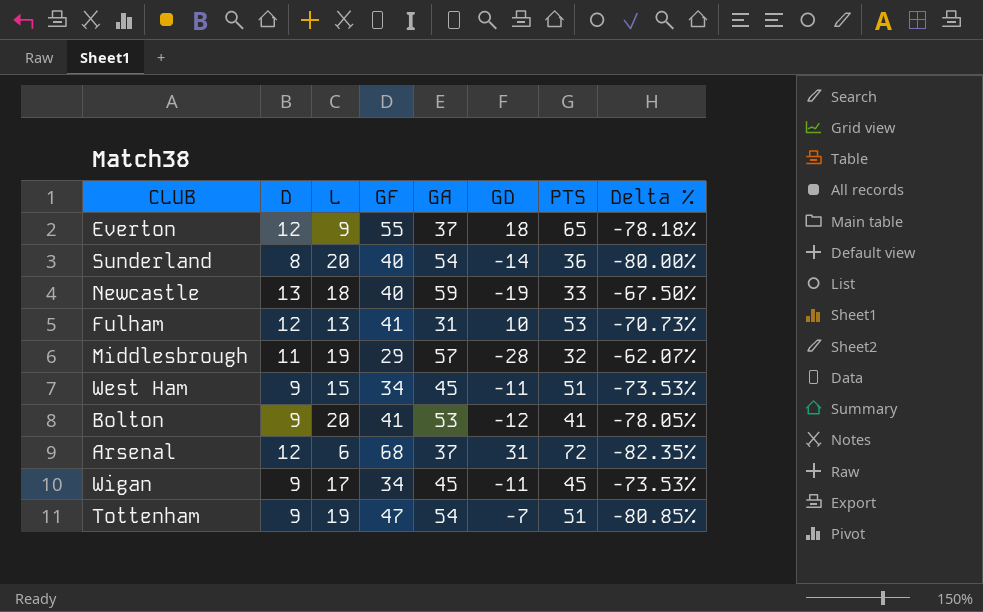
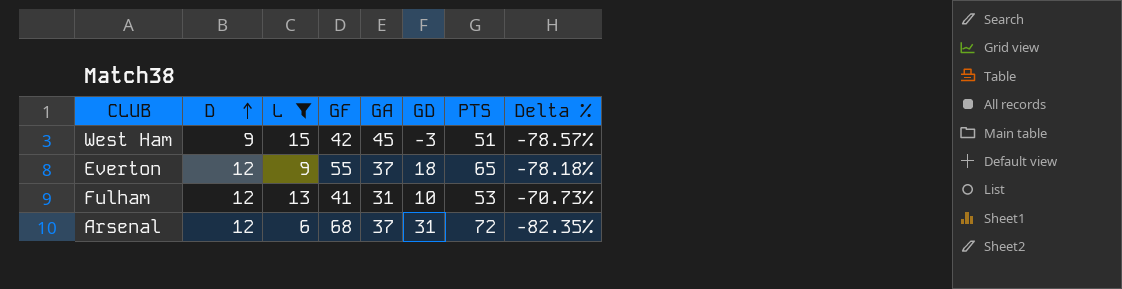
filter: none -> L <= 15
row order: none -> D ascending
West Ham | GF: 34 -> 42
West Ham | GD: -11 -> -3
West Ham | Delta %: -73.53% -> -78.57%

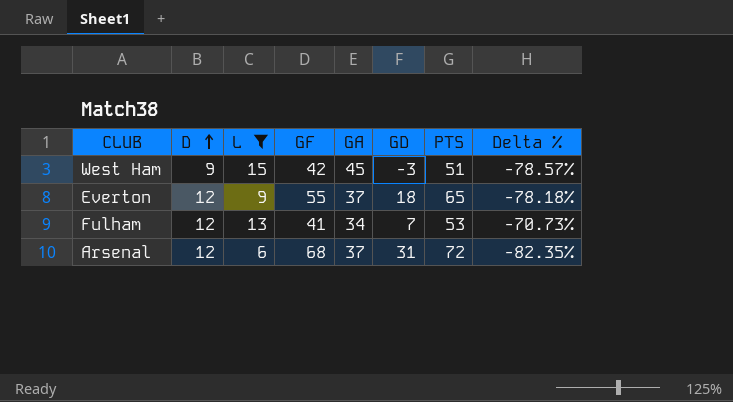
Fulham | GA: 31 -> 34
Fulham | GD: 10 -> 7

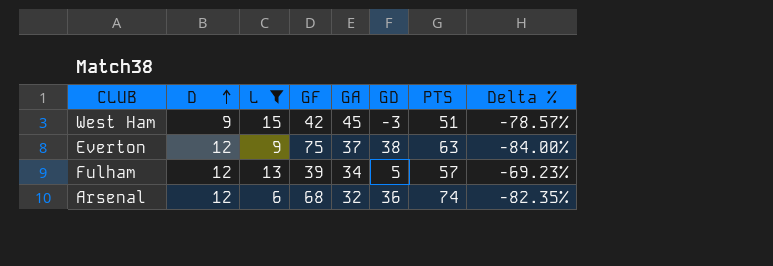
Everton | GF: 55 -> 75
Everton | GD: 18 -> 38
Everton | PTS: 65 -> 63
Everton | Delta %: -78.18% -> -84.00%
Fulham | GF: 41 -> 39
Fulham | GD: 7 -> 5
Fulham | PTS: 53 -> 57
Fulham | Delta %: -70.73% -> -69.23%
Arsenal | GA: 37 -> 32
Arsenal | GD: 31 -> 36
Arsenal | PTS: 72 -> 74

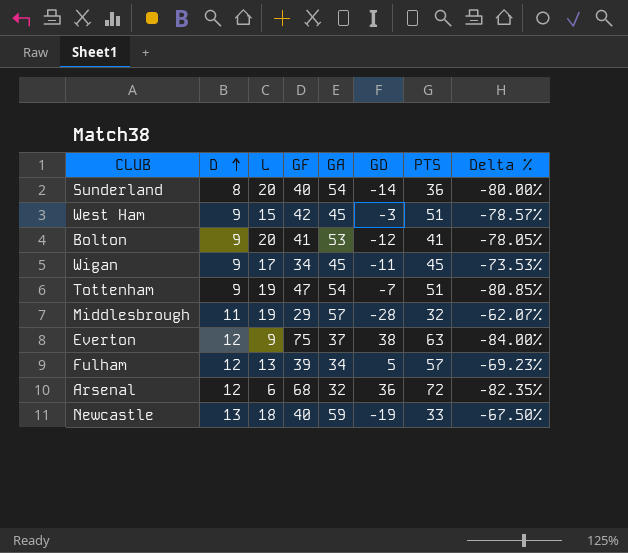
filter: L <= 15 -> none
Arsenal | PTS: 74 -> 72

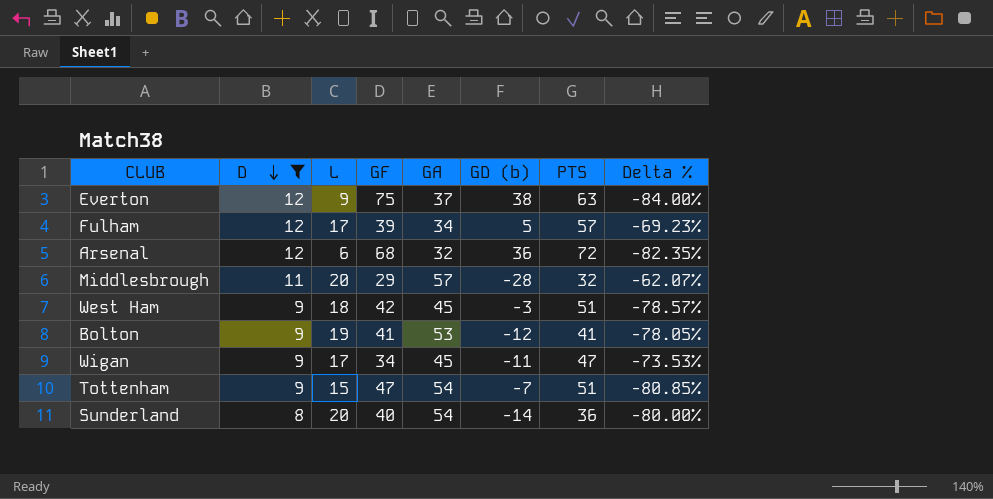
filter: none -> D != 13
row order: D ascending -> D descending
column name: GD -> GD (b)
Fulham | L: 13 -> 17
Middlesbrough | L: 19 -> 20
West Ham | L: 15 -> 18
Bolton | L: 20 -> 19
Wigan | PTS: 45 -> 47
Tottenham | L: 19 -> 15

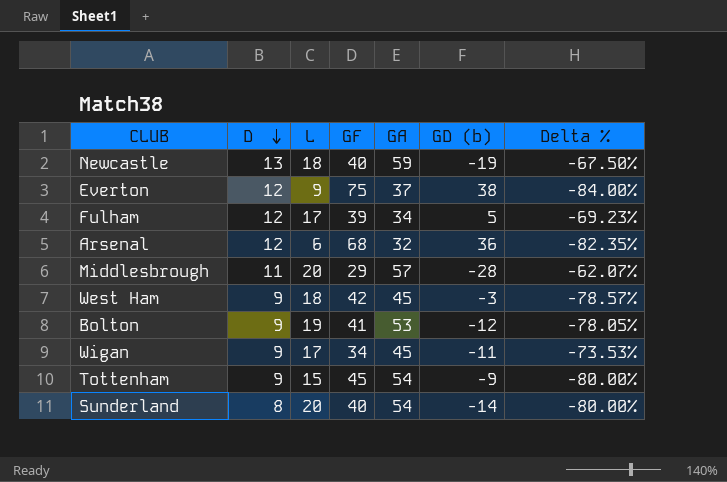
filter: D != 13 -> none
column PTS | position: 7 -> none
Tottenham | GF: 47 -> 45
Tottenham | GD (b): -7 -> -9
Tottenham | Delta %: -80.85% -> -80.00%

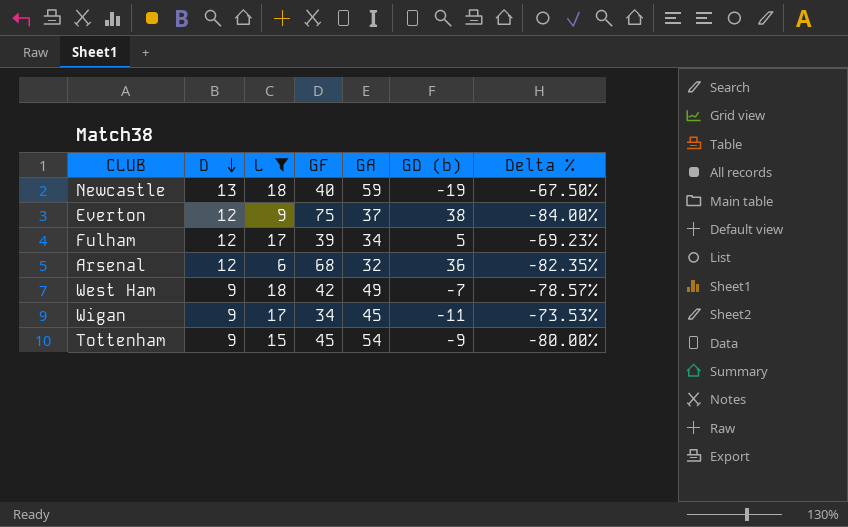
filter: none -> L <= 18
West Ham | GA: 45 -> 49
West Ham | GD (b): -3 -> -7

